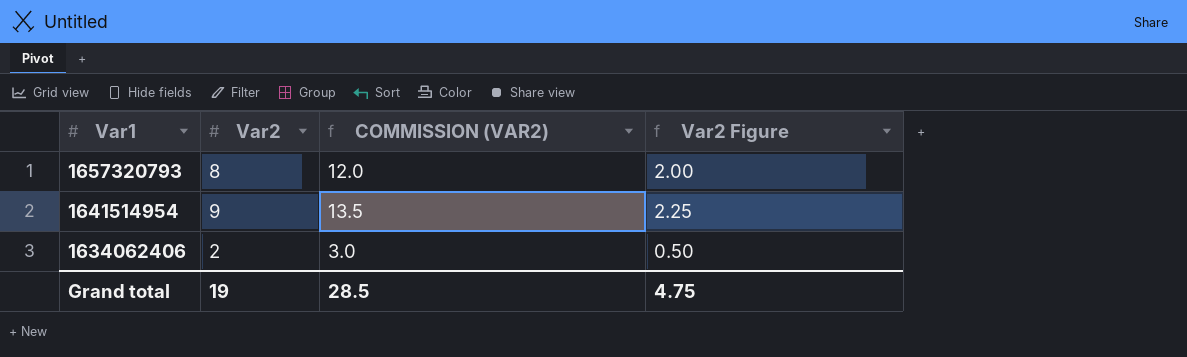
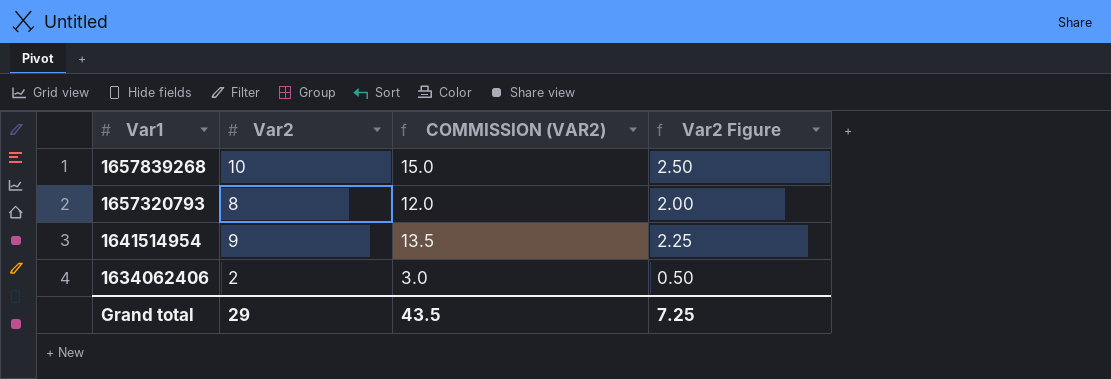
row 1657839268: none -> 10 | 15.0 | 2.50
Grand total | Var2: 19 -> 29
Grand total | COMMISSION (VAR2): 28.5 -> 43.5
Grand total | Var2 Figure: 4.75 -> 7.25

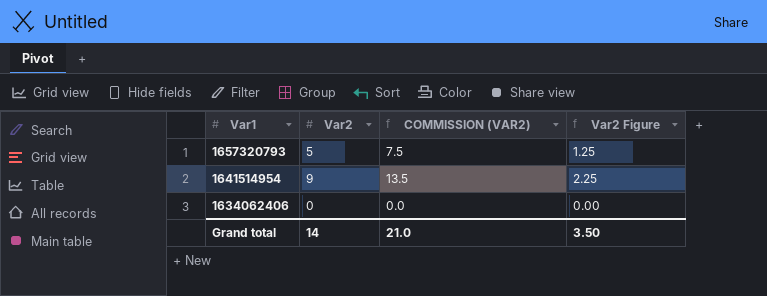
row 1657839268: 10 | 15.0 | 2.50 -> none
1657320793 | Var2: 8 -> 5
1657320793 | COMMISSION (VAR2): 12.0 -> 7.5
1657320793 | Var2 Figure: 2.00 -> 1.25
1634062406 | Var2: 2 -> 0
1634062406 | COMMISSION (VAR2): 3.0 -> 0.0
1634062406 | Var2 Figure: 0.50 -> 0.00
Grand total | Var2: 29 -> 14
Grand total | COMMISSION (VAR2): 43.5 -> 21.0
Grand total | Var2 Figure: 7.25 -> 3.50

